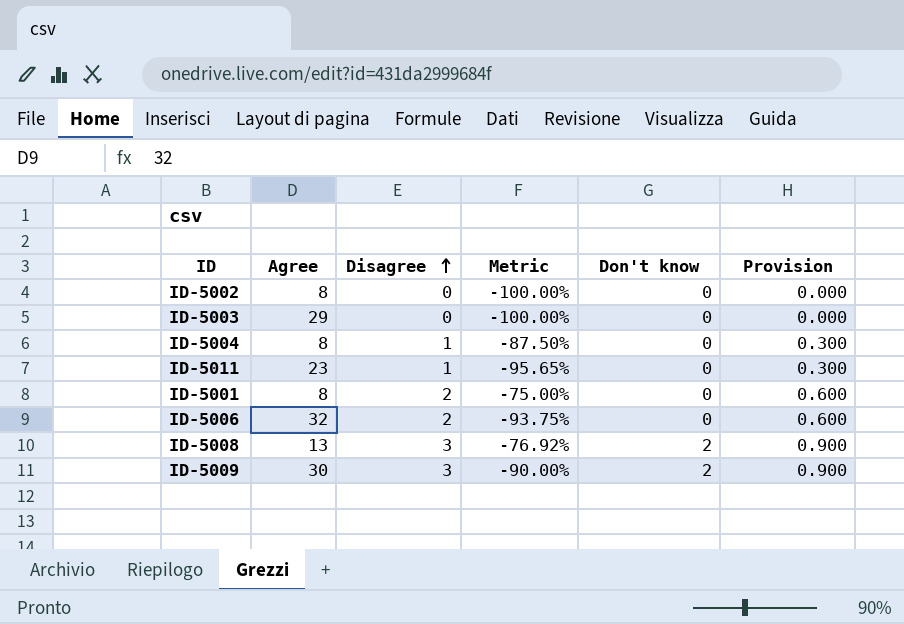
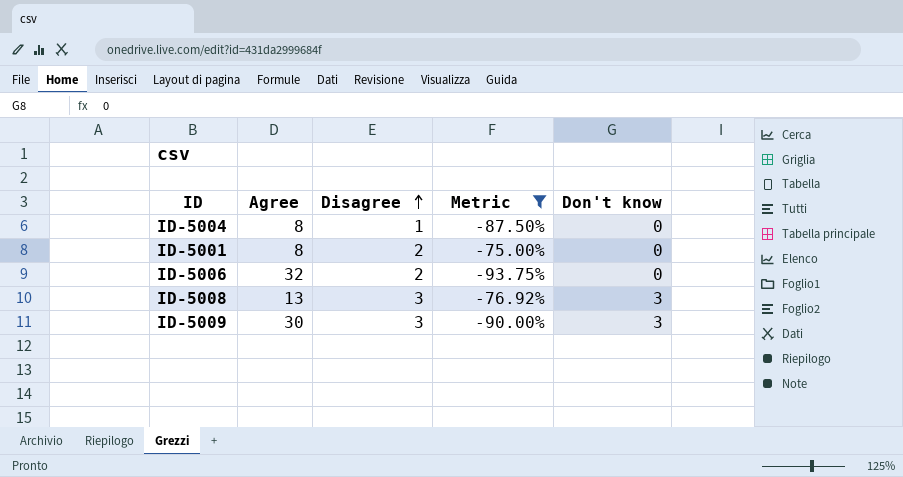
filter: none -> Metric >= -93.75%
column Provision | formula: [Disagree] * 0.3 -> none
ID-5008 | Don't know: 2 -> 3
ID-5009 | Don't know: 2 -> 3

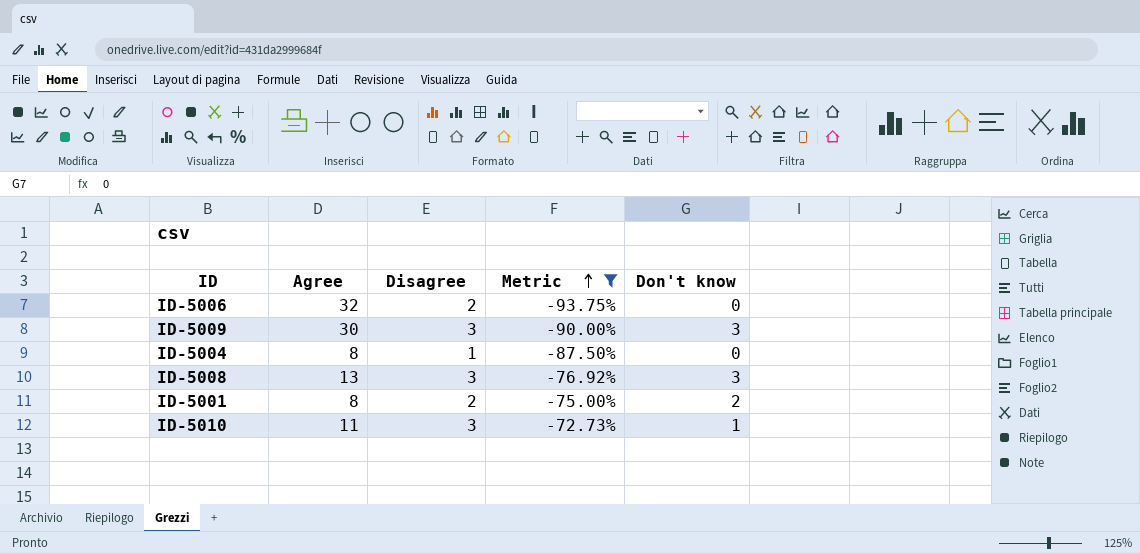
row order: Disagree ascending -> Metric ascending
ID-5001 | Don't know: 0 -> 2
row ID-5010: none -> 11 | 3 | -72.73% | 1

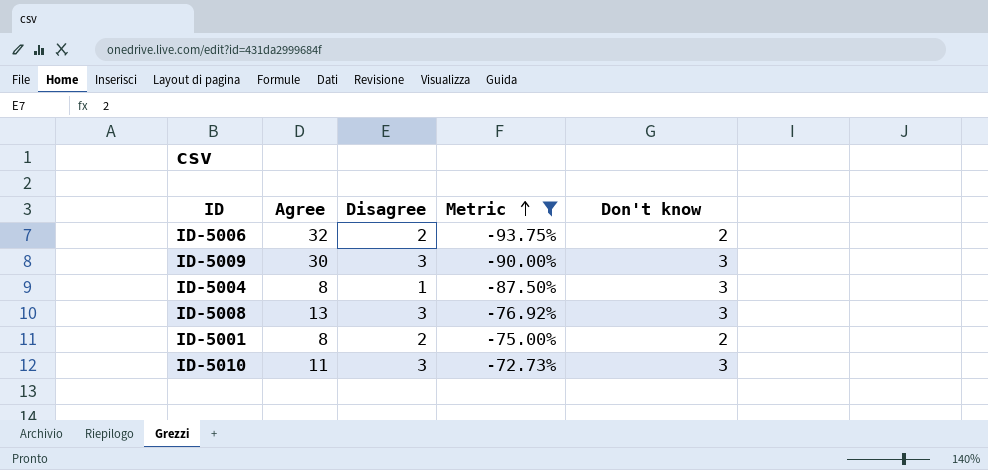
ID-5006 | Don't know: 0 -> 2
ID-5004 | Don't know: 0 -> 3
ID-5010 | Don't know: 1 -> 3

